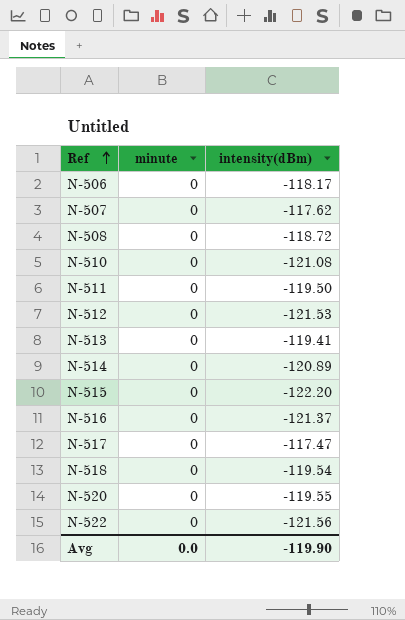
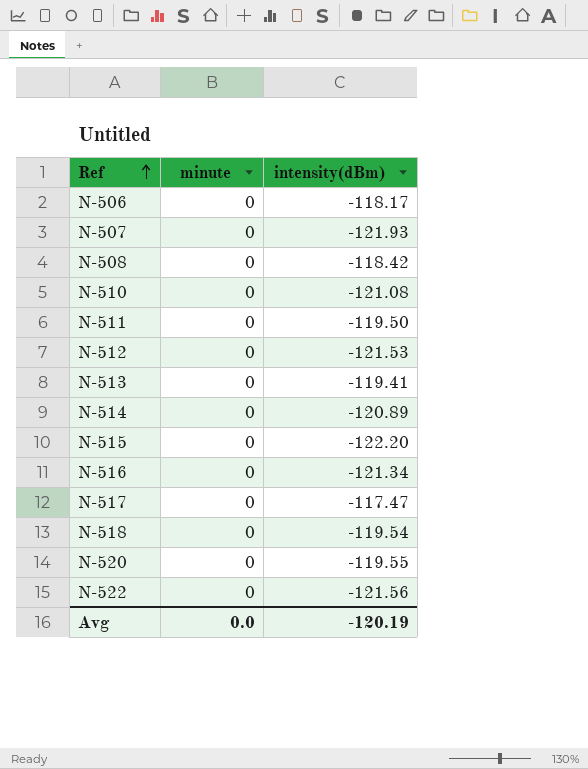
N-507 | intensity(dBm): -117.62 -> -121.93
N-508 | intensity(dBm): -118.72 -> -118.42
N-516 | intensity(dBm): -121.37 -> -121.34
Avg | intensity(dBm): -119.90 -> -120.19

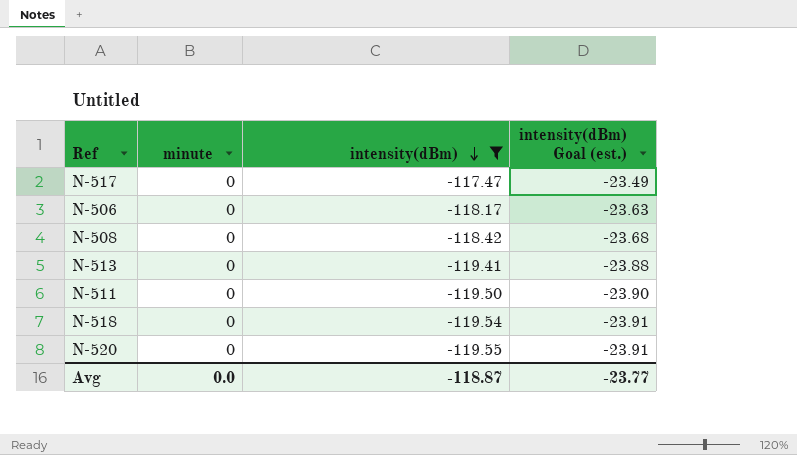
filter: none -> intensity(dBm) >= -119.55
row order: Ref ascending -> intensity(dBm) descending
column intensity(dBm) Goal (est.) | formula: none -> [intensity(dBm)] * 0.2
Avg | intensity(dBm): -120.19 -> -118.87

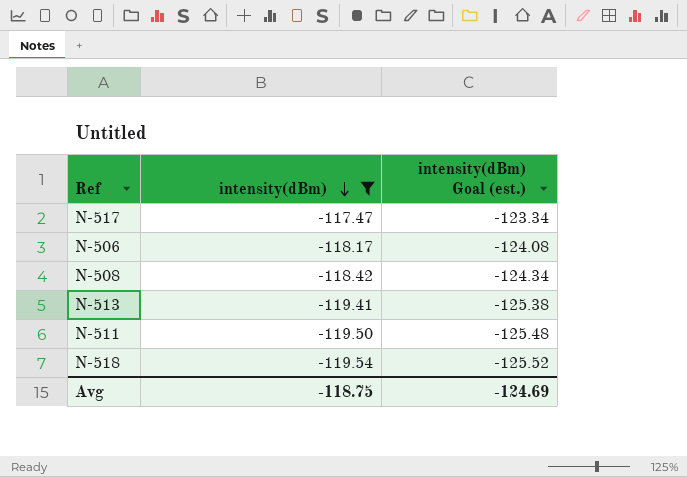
column minute | position: 2 -> none
column intensity(dBm) Goal (est.) | formula: [intensity(dBm)] * 0.2 -> [intensity(dBm)] * 1.05
row N-520: 0 | -119.55 | -23.91 -> none
Avg | intensity(dBm): -118.87 -> -118.75
Avg | intensity(dBm) Goal (est.): -23.77 -> -124.69

